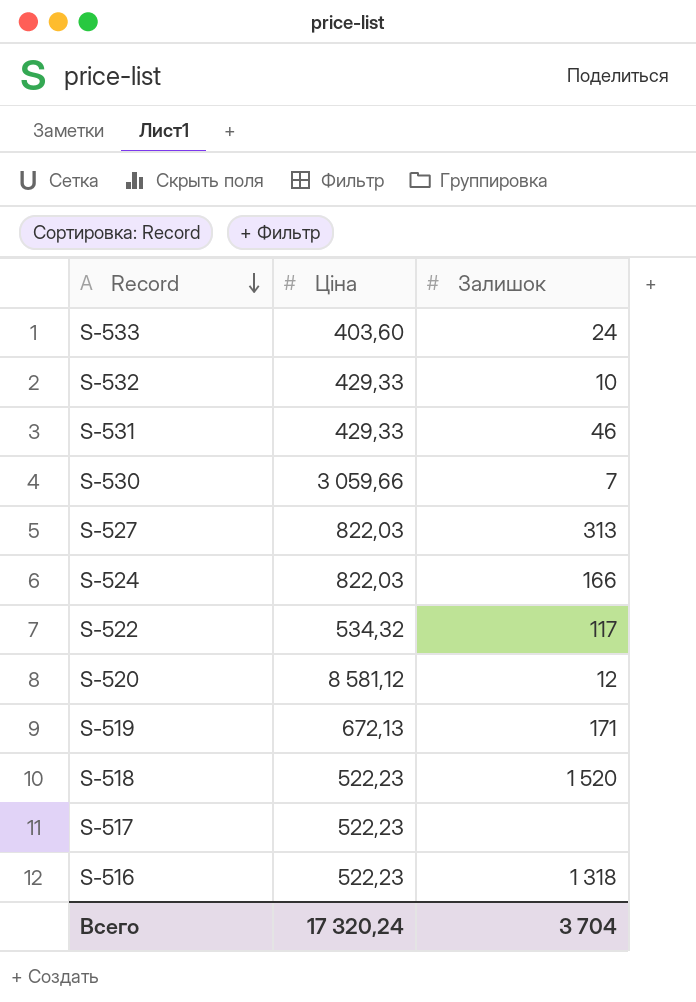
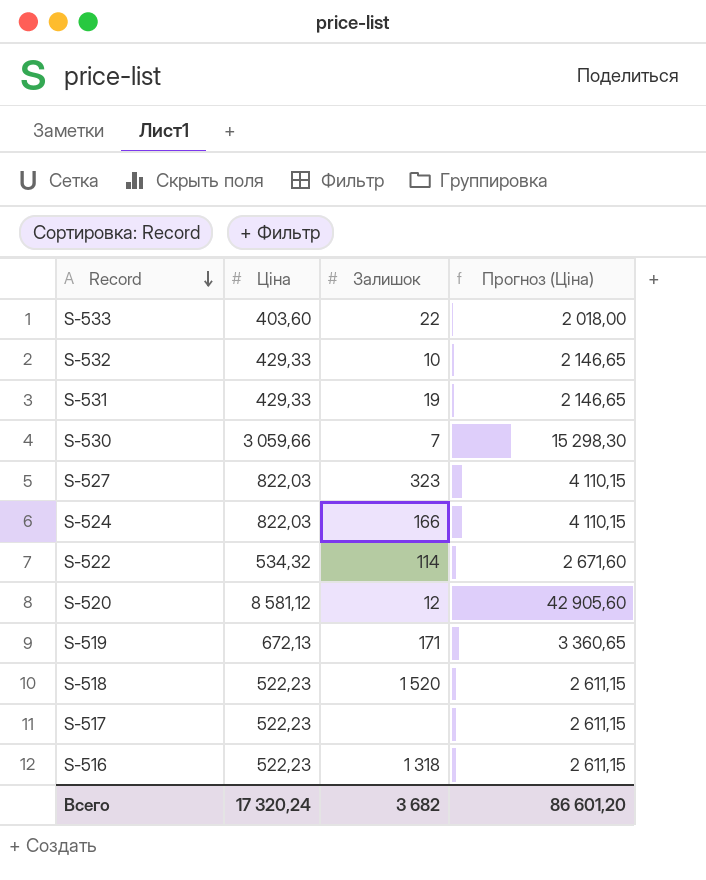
column Прогноз (Ціна) | formula: none -> [Ціна] * 5
S-533 | Залишок: 24 -> 22
S-531 | Залишок: 46 -> 19
S-527 | Залишок: 313 -> 323
S-522 | Залишок: 117 -> 114
Всего | Залишок: 3 704 -> 3 682

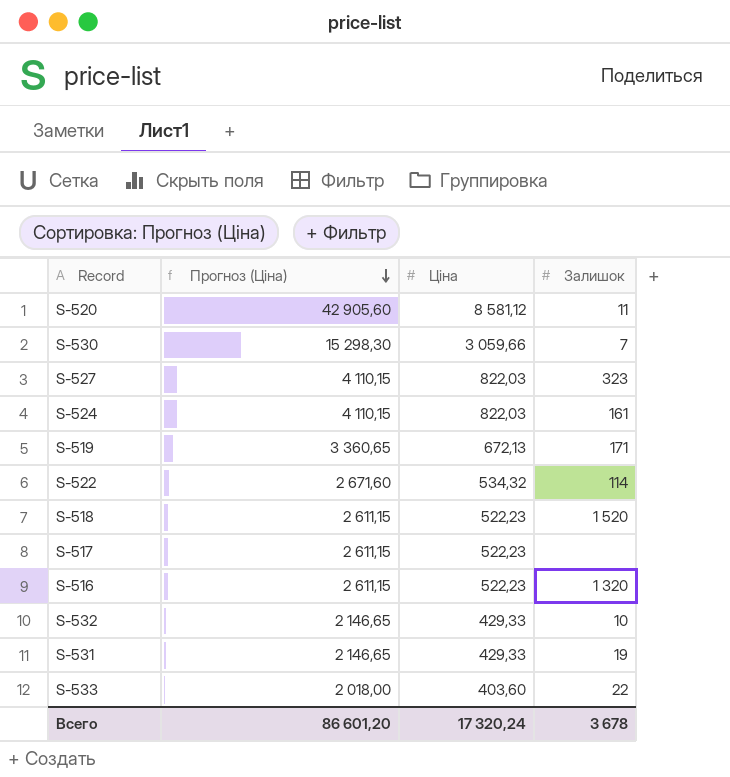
row order: Record descending -> Прогноз (Ціна) descending
column Прогноз (Ціна) | position: 4 -> 2
S-520 | Залишок: 12 -> 11
S-524 | Залишок: 166 -> 161
S-516 | Залишок: 1 318 -> 1 320
Всего | Залишок: 3 682 -> 3 678

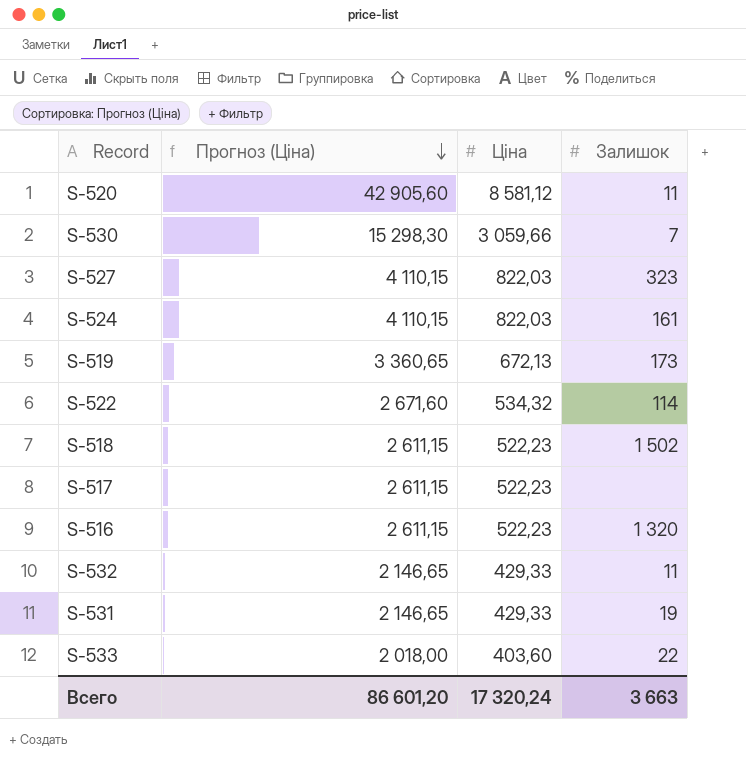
S-519 | Залишок: 171 -> 173
S-518 | Залишок: 1 520 -> 1 502
S-532 | Залишок: 10 -> 11
Всего | Залишок: 3 678 -> 3 663

